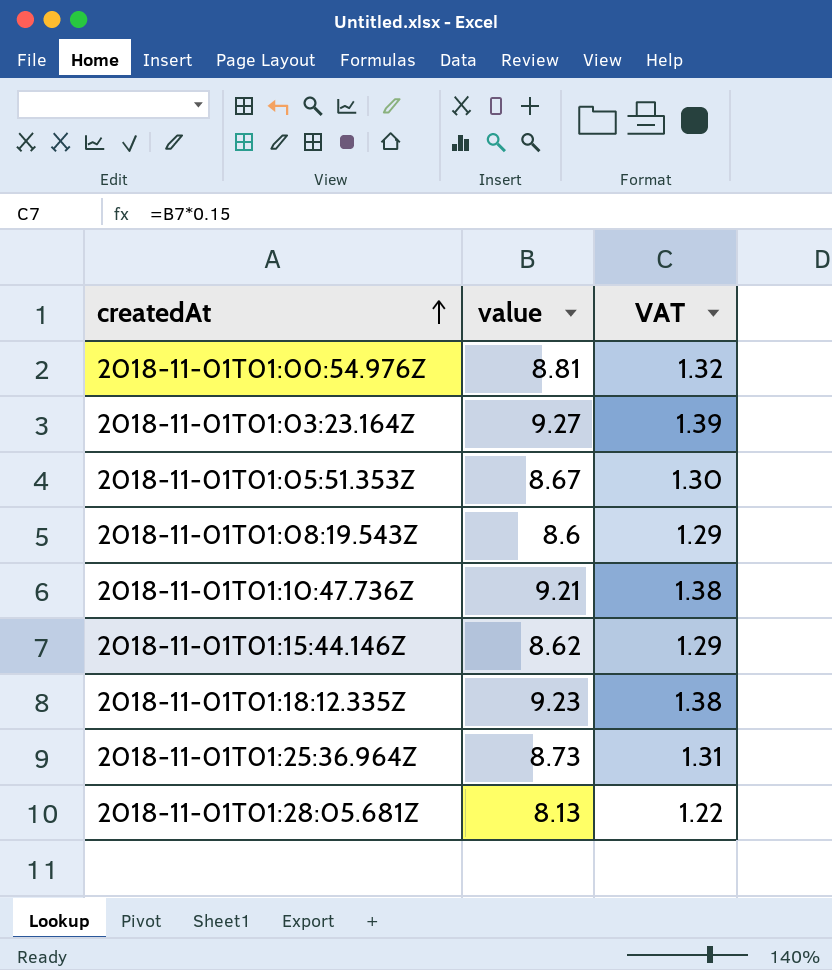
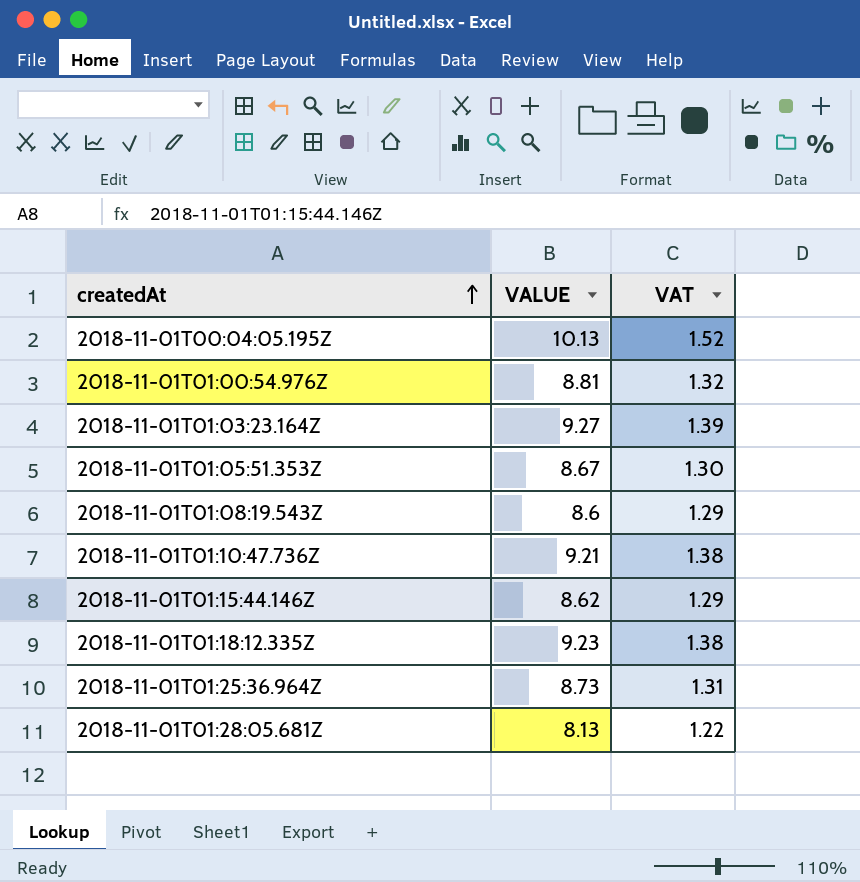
column name: value -> VALUE
row 2018-11-01T00:04:05.195Z: none -> 10.13 | 1.52

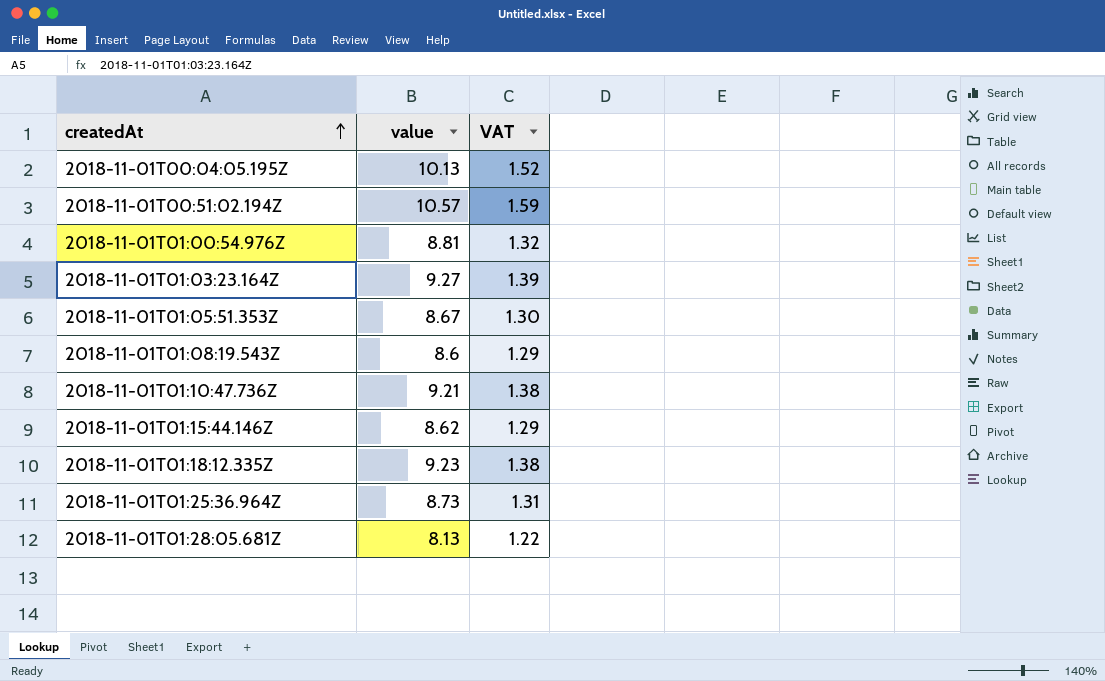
column name: VALUE -> value
row 2018-11-01T00:51:02.194Z: none -> 10.57 | 1.59

